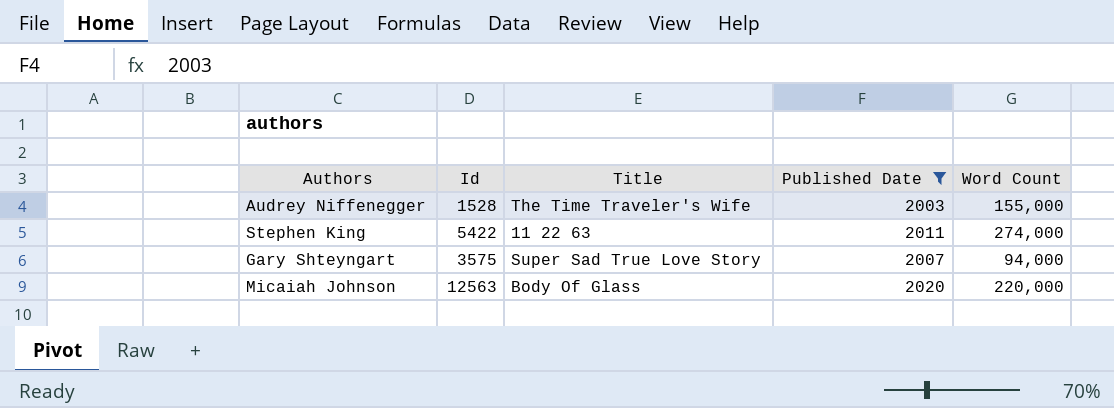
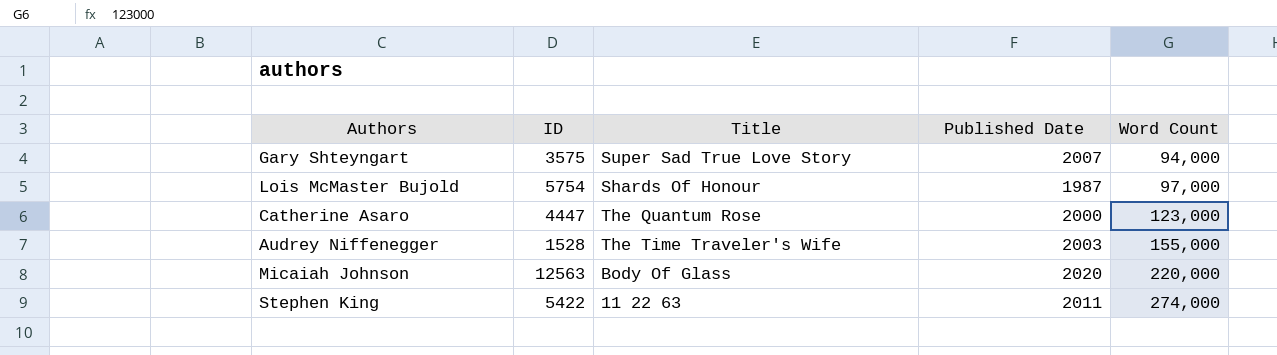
filter: Published Date >= 2003 -> none
row order: none -> Word Count ascending
column name: Id -> ID

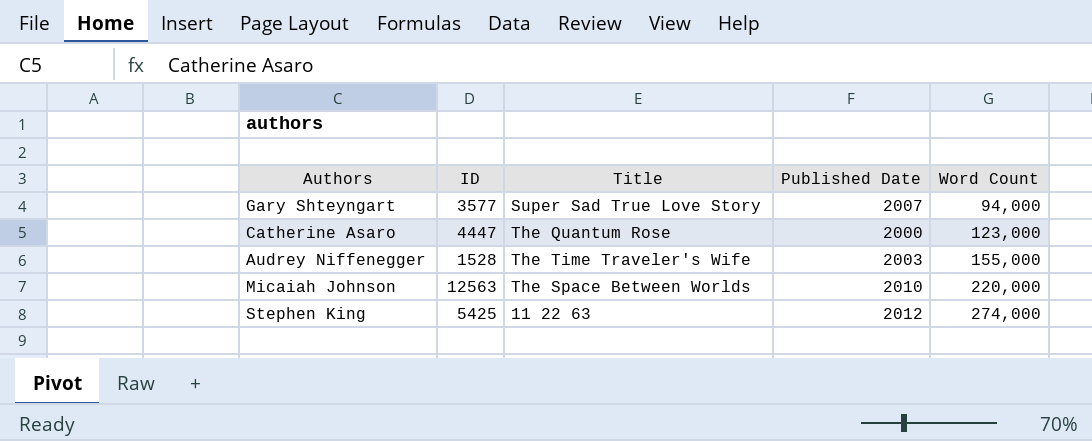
row Lois McMaster Bujold: 5754 | Shards Of Honour | 1987 | 97,000 -> none
Gary Shteyngart | ID: 3575 -> 3577
Micaiah Johnson | Title: Body Of Glass -> The Space Between Worlds
Micaiah Johnson | Published Date: 2020 -> 2010
Stephen King | ID: 5422 -> 5425
Stephen King | Published Date: 2011 -> 2012

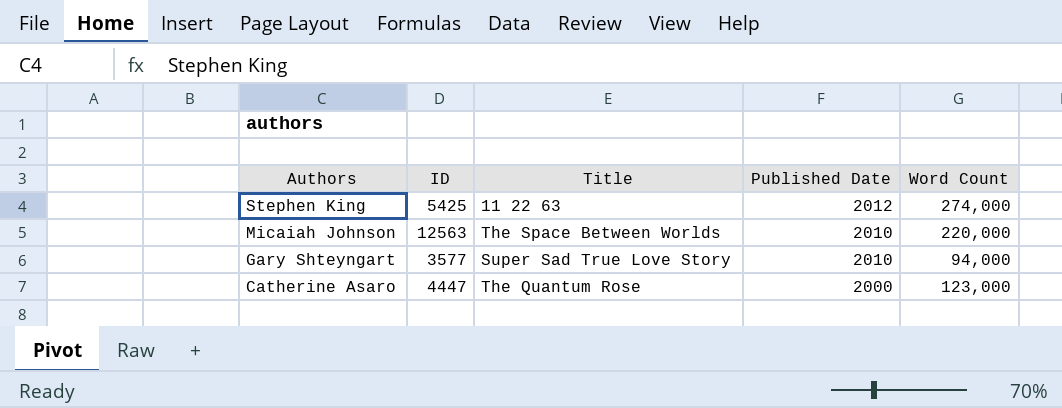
row order: Word Count ascending -> Authors descending
row Audrey Niffenegger: 1528 | The Time Traveler's Wife | 2003 | 155,000 -> none
Gary Shteyngart | Published Date: 2007 -> 2010

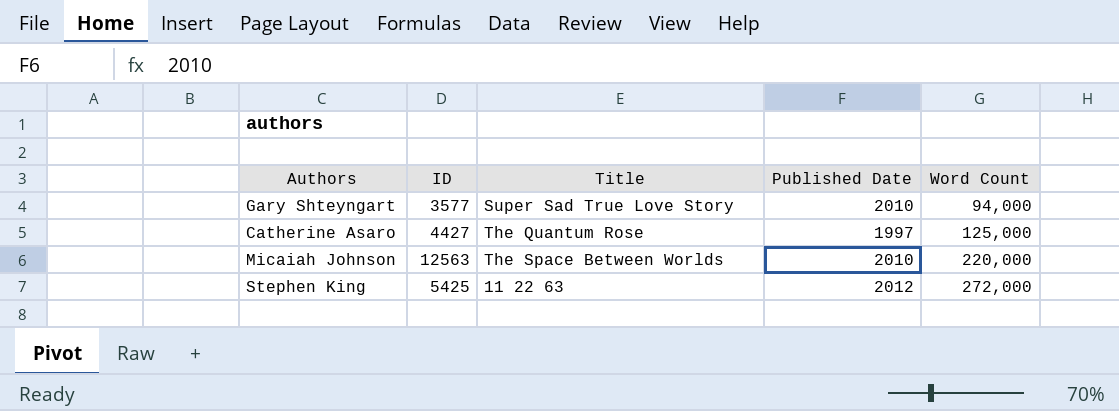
row order: Authors descending -> Word Count ascending
Catherine Asaro | ID: 4447 -> 4427
Catherine Asaro | Published Date: 2000 -> 1997
Catherine Asaro | Word Count: 123,000 -> 125,000
Stephen King | Word Count: 274,000 -> 272,000

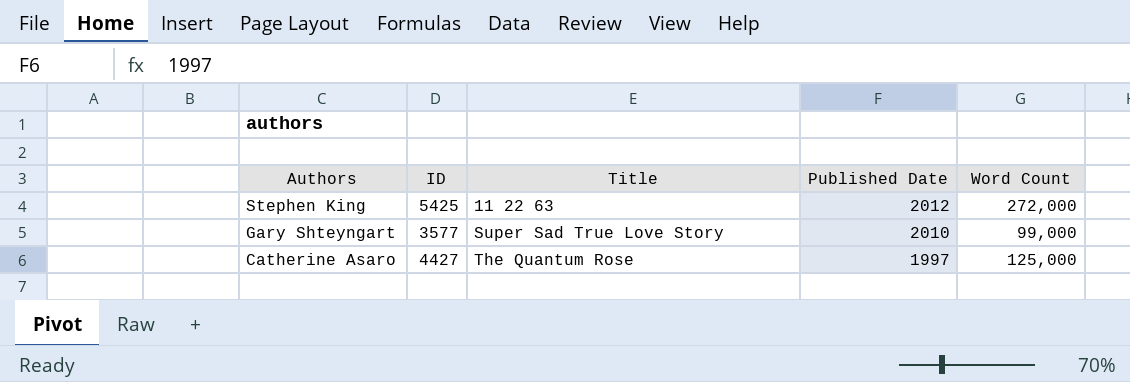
row order: Word Count ascending -> Authors descending
row Micaiah Johnson: 12563 | The Space Between Worlds | 2010 | 220,000 -> none
Gary Shteyngart | Word Count: 94,000 -> 99,000

